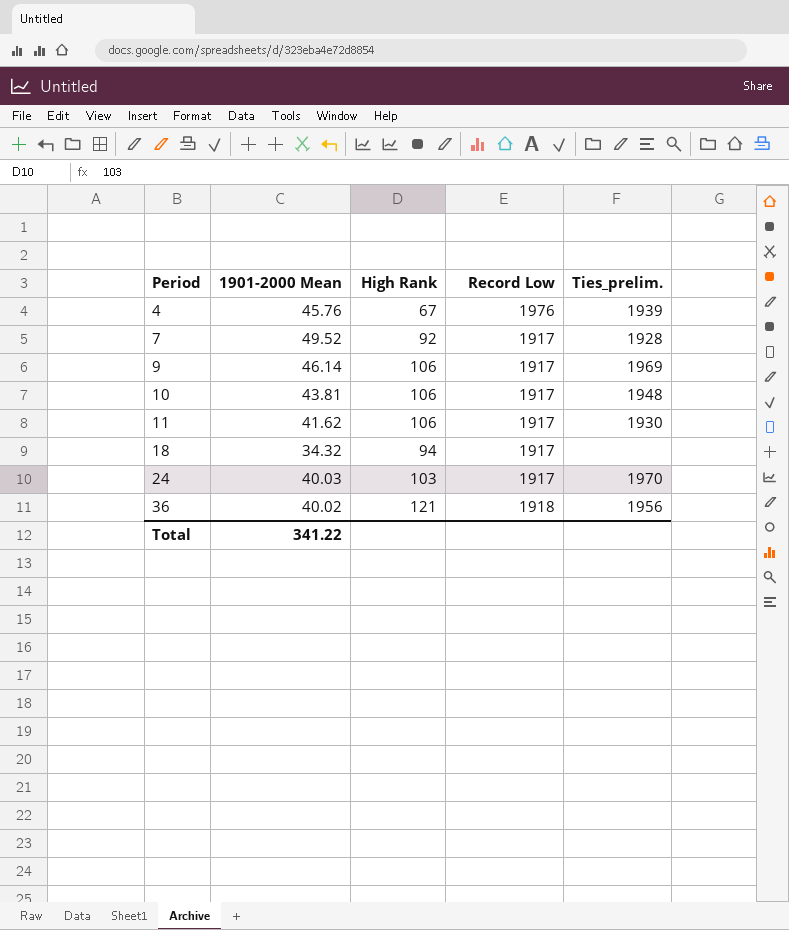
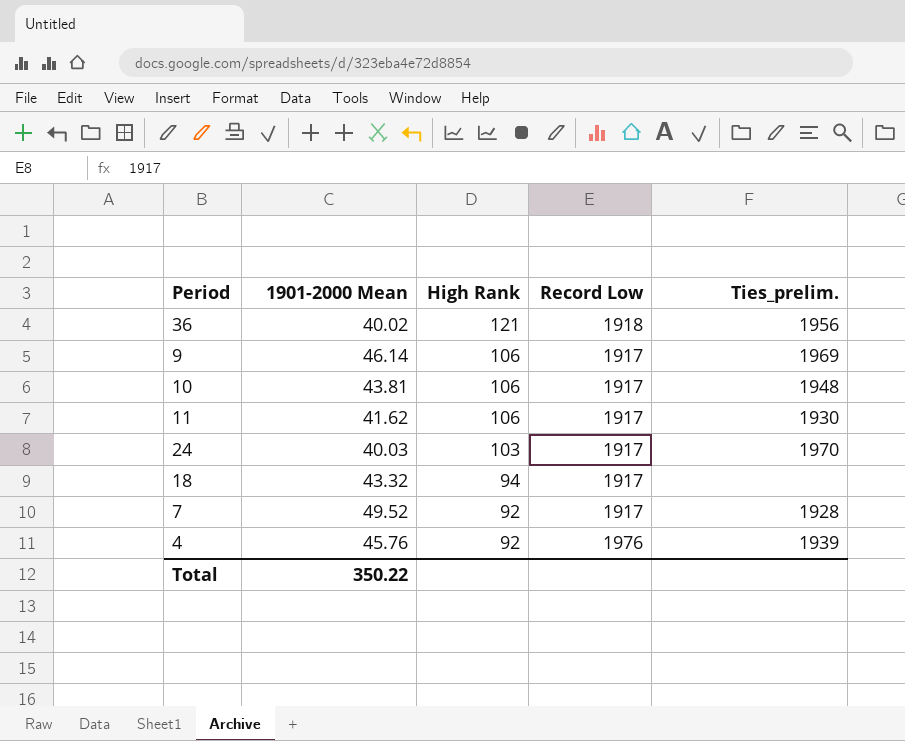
row order: Period ascending -> High Rank descending
18 | 1901-2000 Mean: 34.32 -> 43.32
4 | High Rank: 67 -> 92
Total | 1901-2000 Mean: 341.22 -> 350.22

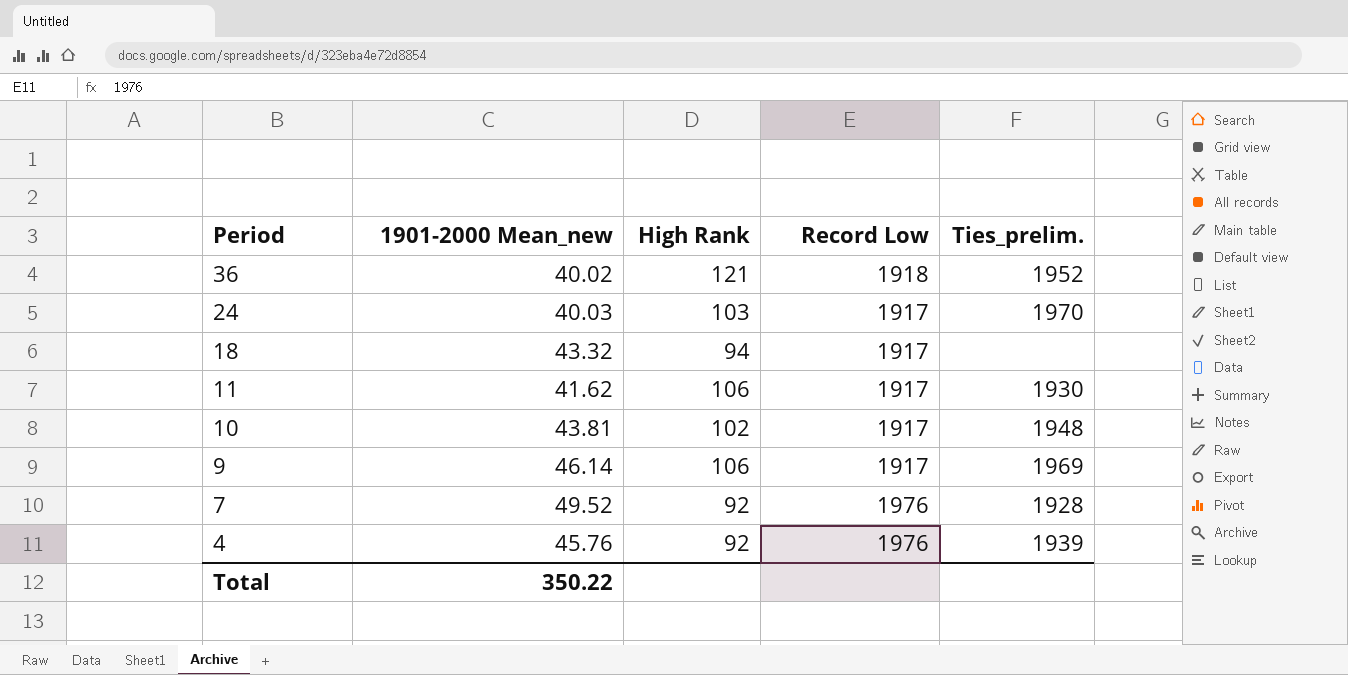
row order: High Rank descending -> Period descending
column name: 1901-2000 Mean -> 1901-2000 Mean_new
36 | Ties_prelim.: 1956 -> 1952
10 | High Rank: 106 -> 102
7 | Record Low: 1917 -> 1976

